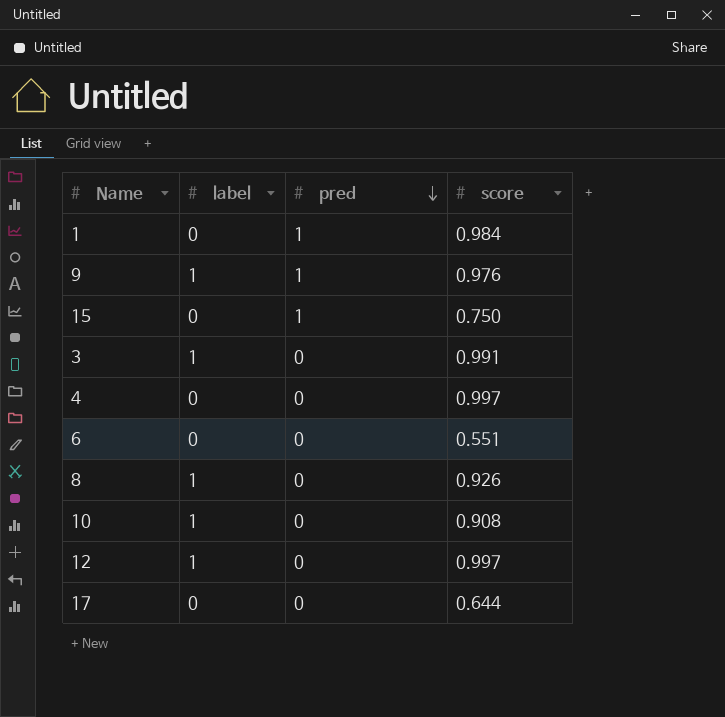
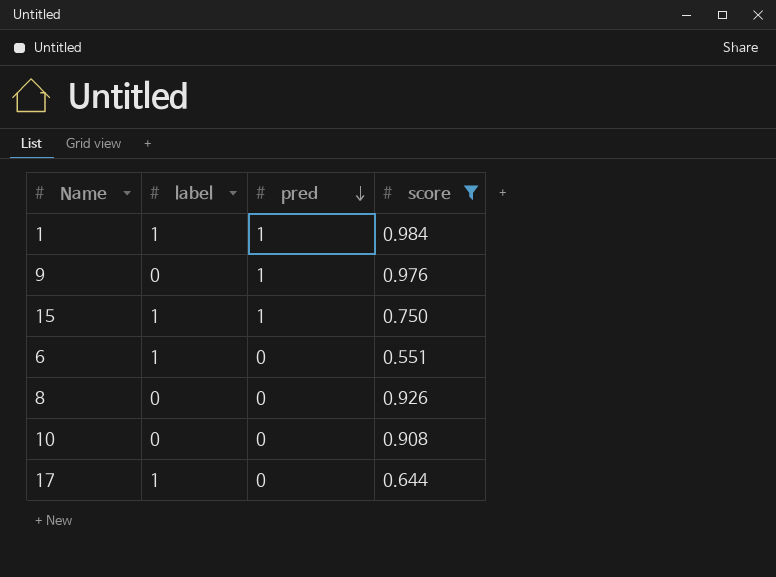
filter: none -> score <= 0.984
1 | label: 0 -> 1
9 | label: 1 -> 0
15 | label: 0 -> 1
6 | label: 0 -> 1
8 | label: 1 -> 0
10 | label: 1 -> 0
17 | label: 0 -> 1

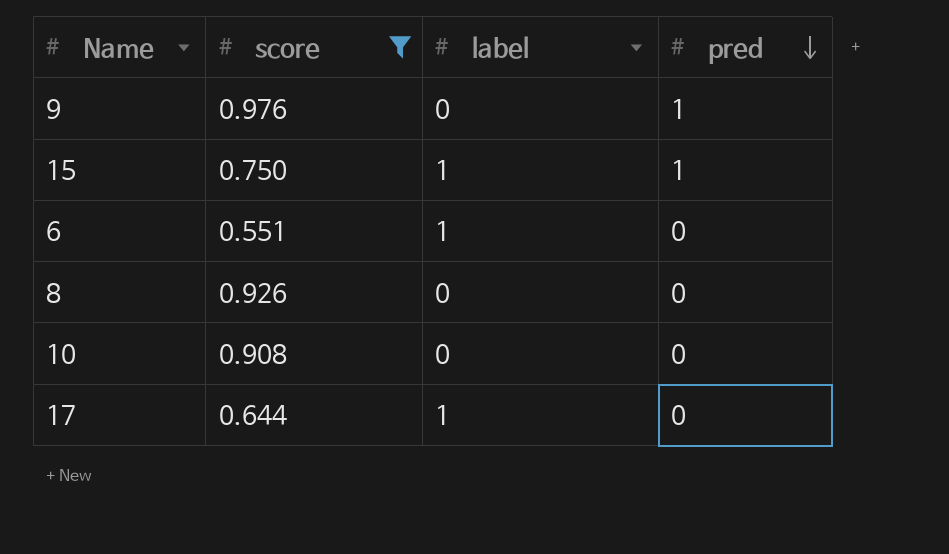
column score | position: 4 -> 2
row 1: 1 | 1 | 0.984 -> none

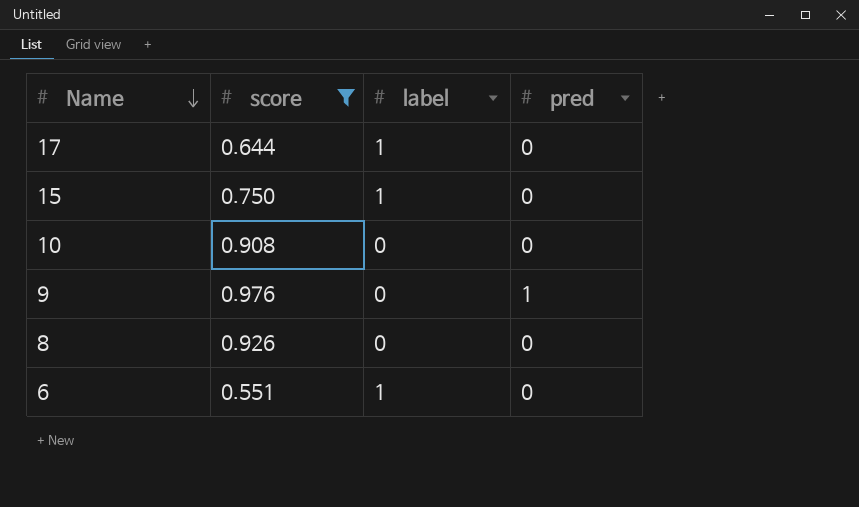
row order: pred descending -> Name descending
15 | pred: 1 -> 0

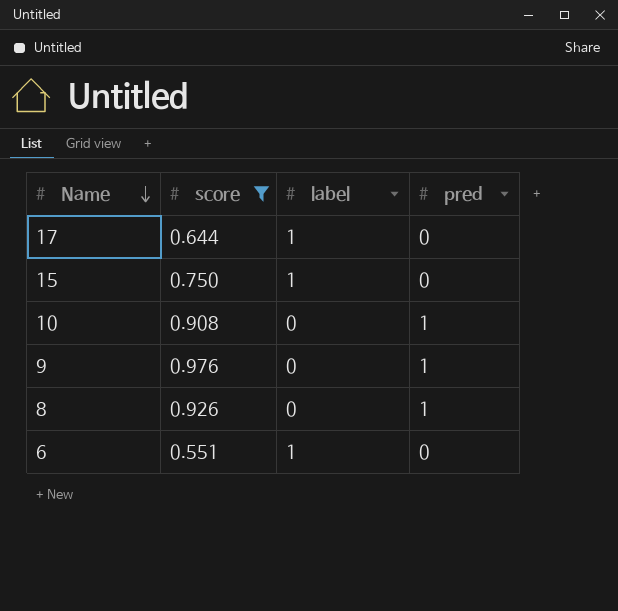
10 | pred: 0 -> 1
8 | pred: 0 -> 1

